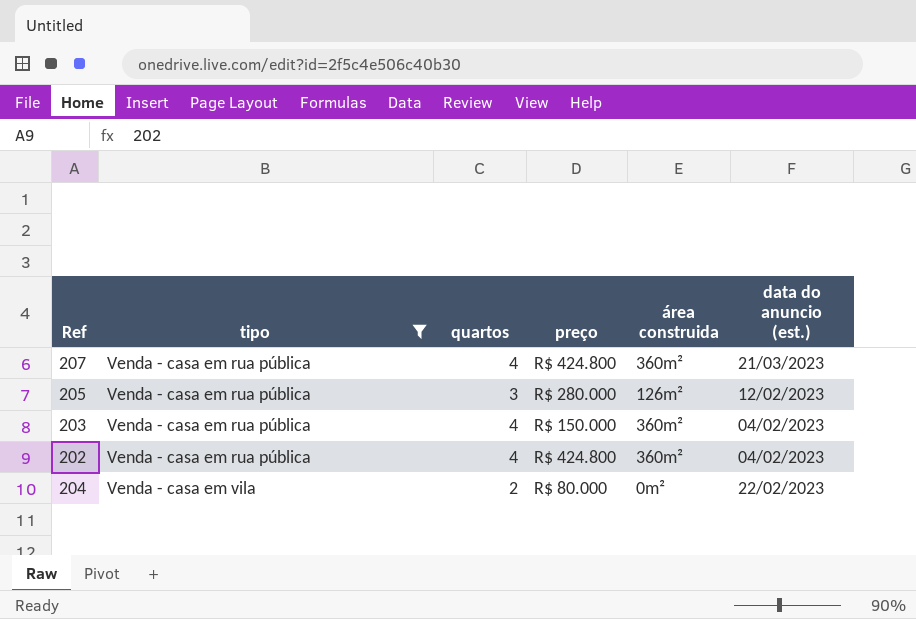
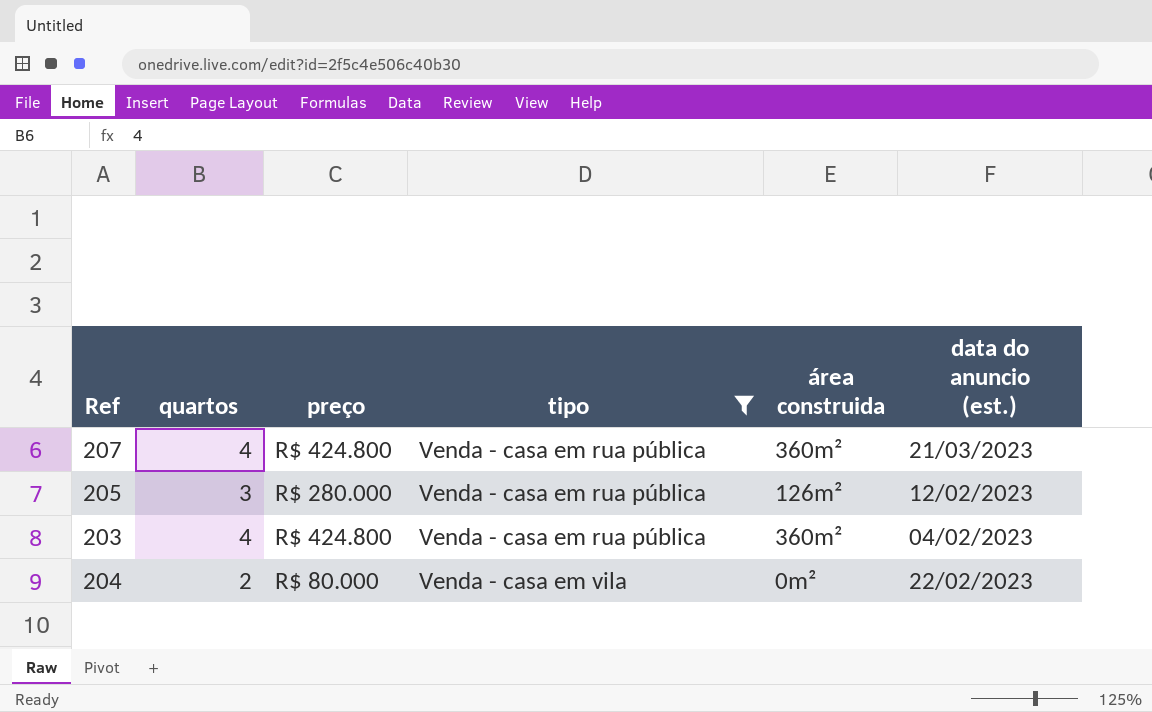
column tipo | position: 2 -> 4
row 202: Venda - casa em rua pública | 4 | R$ 424.800 | 360m² | 04/02/2023 -> none
203 | preço: R$ 150.000 -> R$ 424.800

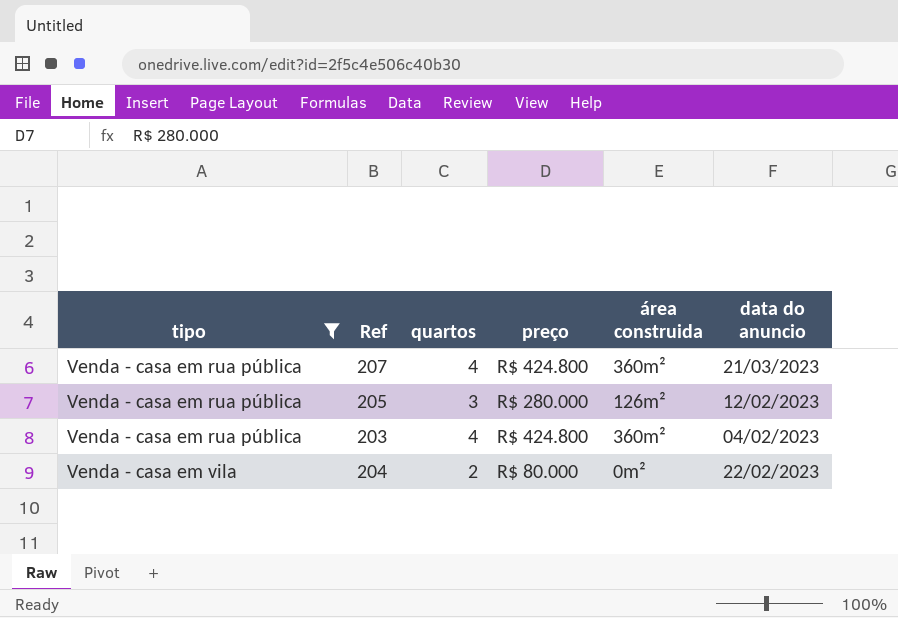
column tipo | position: 4 -> 1
column name: data do anuncio (est.) -> data do anuncio

